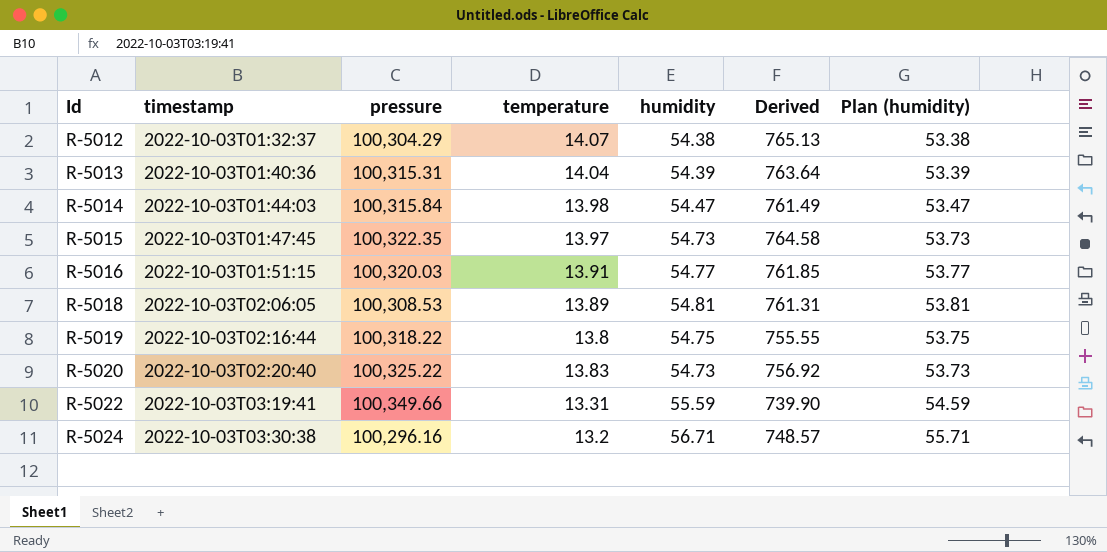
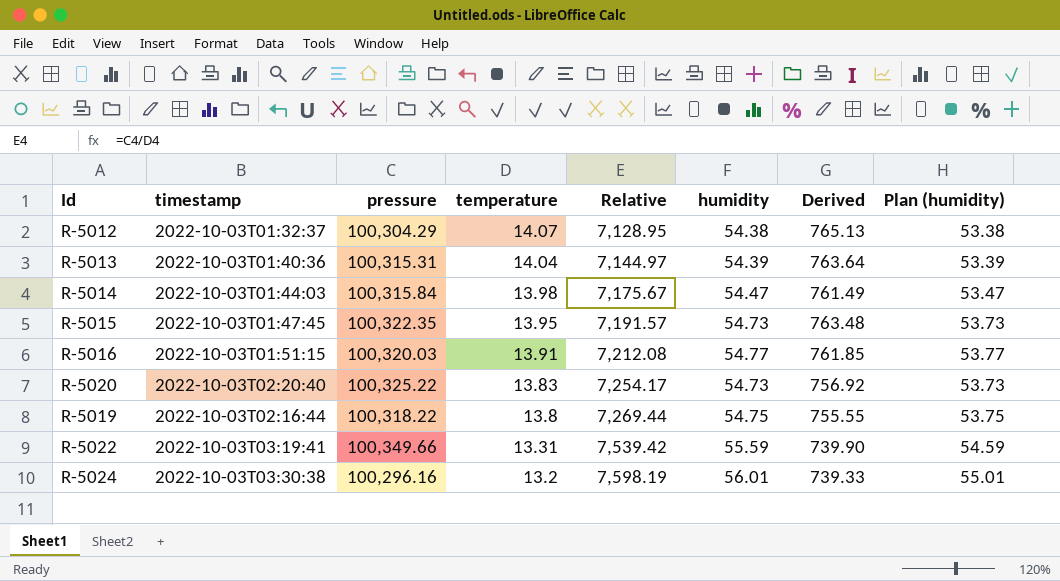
row order: Id ascending -> temperature descending
column Relative | formula: none -> [pressure] / [temperature]
row R-5018: 2022-10-03T02:06:05 | 100,308.53 | 13.89 | 54.81 | 761.31 | 53.81 -> none
R-5015 | temperature: 13.97 -> 13.95
R-5015 | Derived: 764.58 -> 763.48
R-5024 | humidity: 56.71 -> 56.01
R-5024 | Derived: 748.57 -> 739.33
R-5024 | Plan (humidity): 55.71 -> 55.01

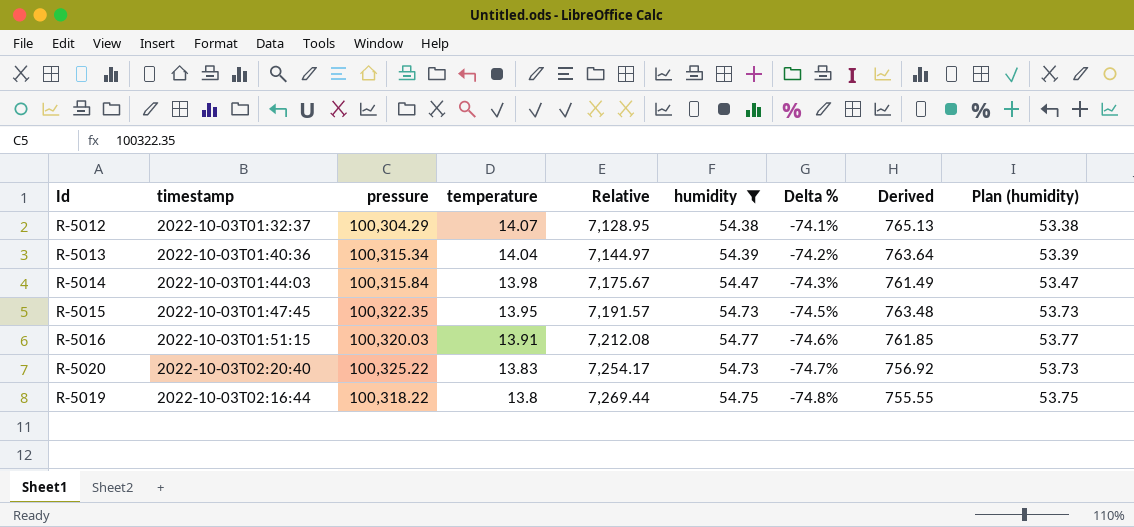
filter: none -> humidity <= 54.77
column Delta % | formula: none -> ([temperature] - [humidity]) / [humidity]
R-5013 | pressure: 100,315.31 -> 100,315.34

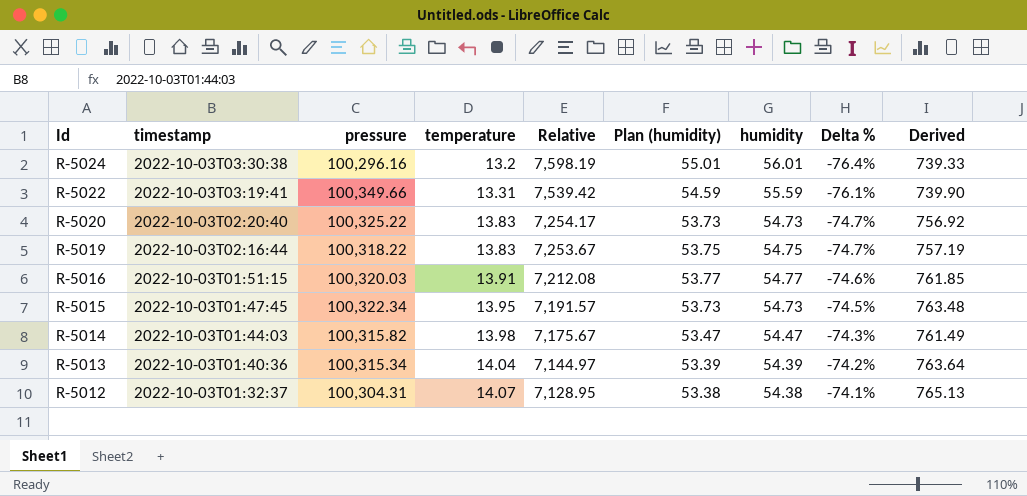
filter: humidity <= 54.77 -> none
row order: temperature descending -> Id descending
column Plan (humidity) | position: 9 -> 6
R-5019 | temperature: 13.8 -> 13.83
R-5019 | Relative: 7,269.44 -> 7,253.67
R-5019 | Delta %: -74.8% -> -74.7%
R-5019 | Derived: 755.55 -> 757.19
R-5015 | pressure: 100,322.35 -> 100,322.34
R-5014 | pressure: 100,315.84 -> 100,315.82
R-5012 | pressure: 100,304.29 -> 100,304.31

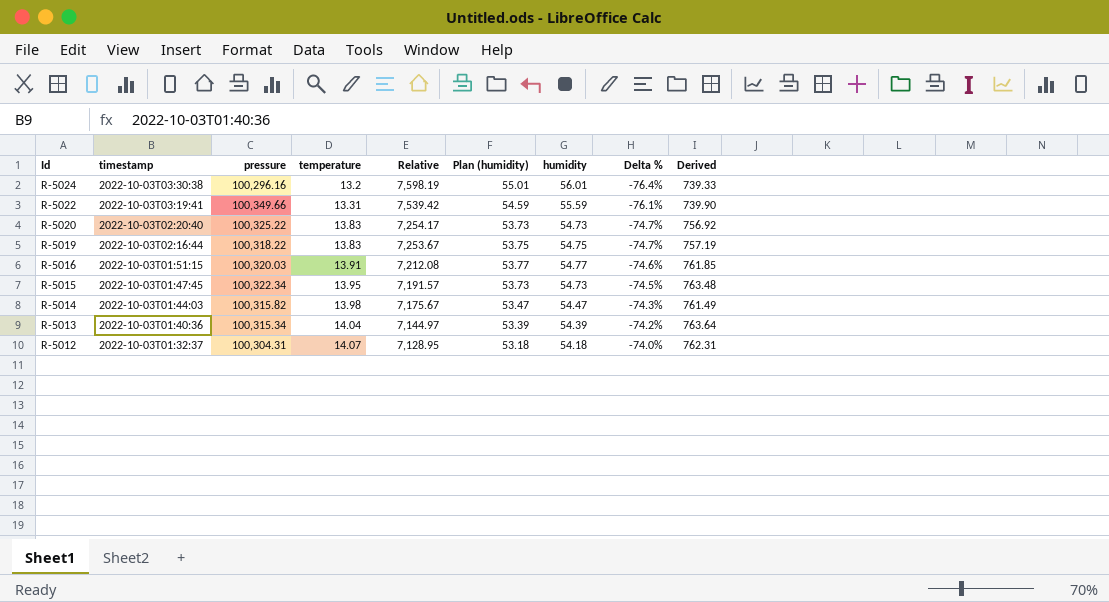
R-5012 | Plan (humidity): 53.38 -> 53.18
R-5012 | humidity: 54.38 -> 54.18
R-5012 | Delta %: -74.1% -> -74.0%
R-5012 | Derived: 765.13 -> 762.31

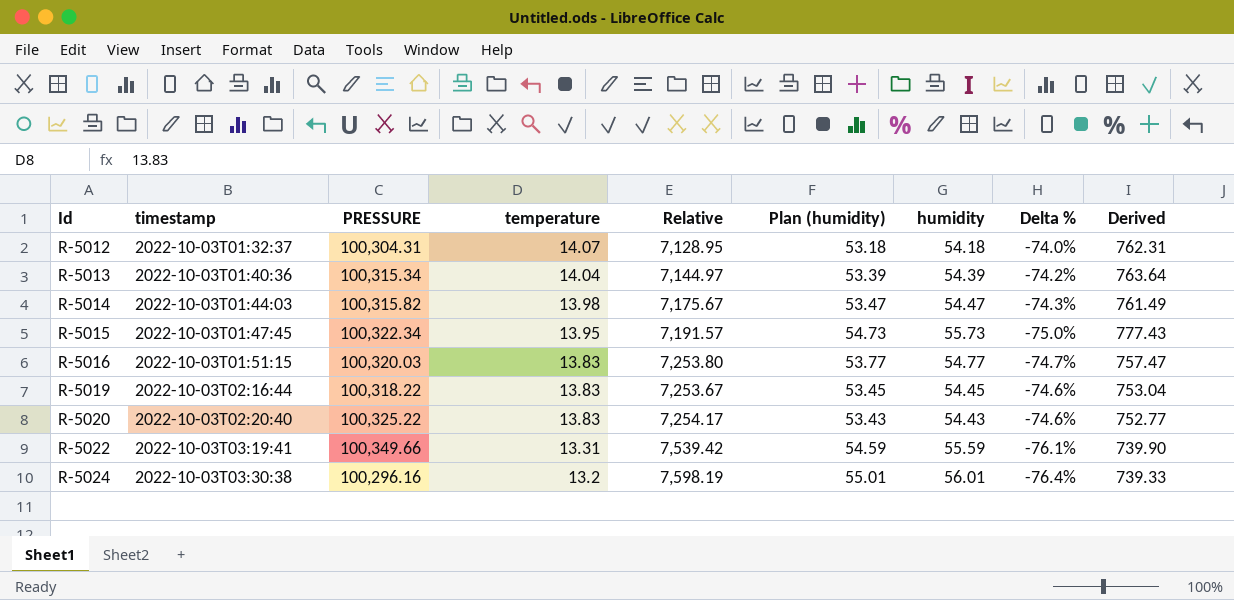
row order: Id descending -> Id ascending
column name: pressure -> PRESSURE
R-5015 | Plan (humidity): 53.73 -> 54.73
R-5015 | humidity: 54.73 -> 55.73
R-5015 | Delta %: -74.5% -> -75.0%
R-5015 | Derived: 763.48 -> 777.43
R-5016 | temperature: 13.91 -> 13.83
R-5016 | Relative: 7,212.08 -> 7,253.80
R-5016 | Delta %: -74.6% -> -74.7%
R-5016 | Derived: 761.85 -> 757.47
R-5019 | Plan (humidity): 53.75 -> 53.45
R-5019 | humidity: 54.75 -> 54.45
R-5019 | Delta %: -74.7% -> -74.6%
R-5019 | Derived: 757.19 -> 753.04
R-5020 | Plan (humidity): 53.73 -> 53.43
R-5020 | humidity: 54.73 -> 54.43
R-5020 | Delta %: -74.7% -> -74.6%
R-5020 | Derived: 756.92 -> 752.77

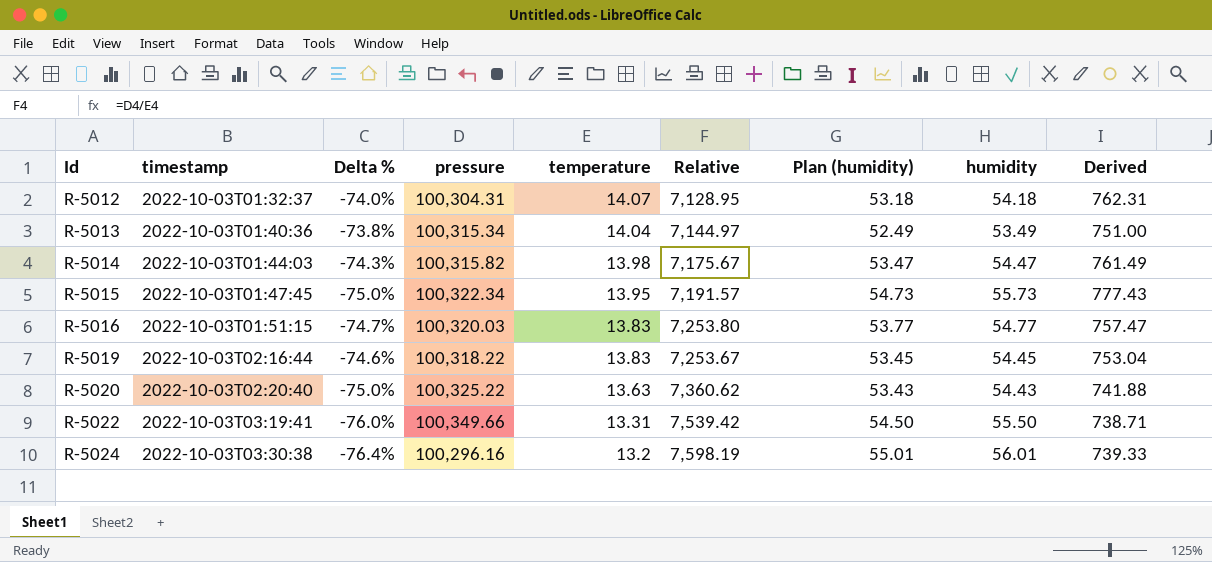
column Delta % | position: 8 -> 3
column name: PRESSURE -> pressure
R-5013 | Delta %: -74.2% -> -73.8%
R-5013 | Plan (humidity): 53.39 -> 52.49
R-5013 | humidity: 54.39 -> 53.49
R-5013 | Derived: 763.64 -> 751.00
R-5020 | Delta %: -74.6% -> -75.0%
R-5020 | temperature: 13.83 -> 13.63
R-5020 | Relative: 7,254.17 -> 7,360.62
R-5020 | Derived: 752.77 -> 741.88
R-5022 | Delta %: -76.1% -> -76.0%
R-5022 | Plan (humidity): 54.59 -> 54.50
R-5022 | humidity: 55.59 -> 55.50
R-5022 | Derived: 739.90 -> 738.71

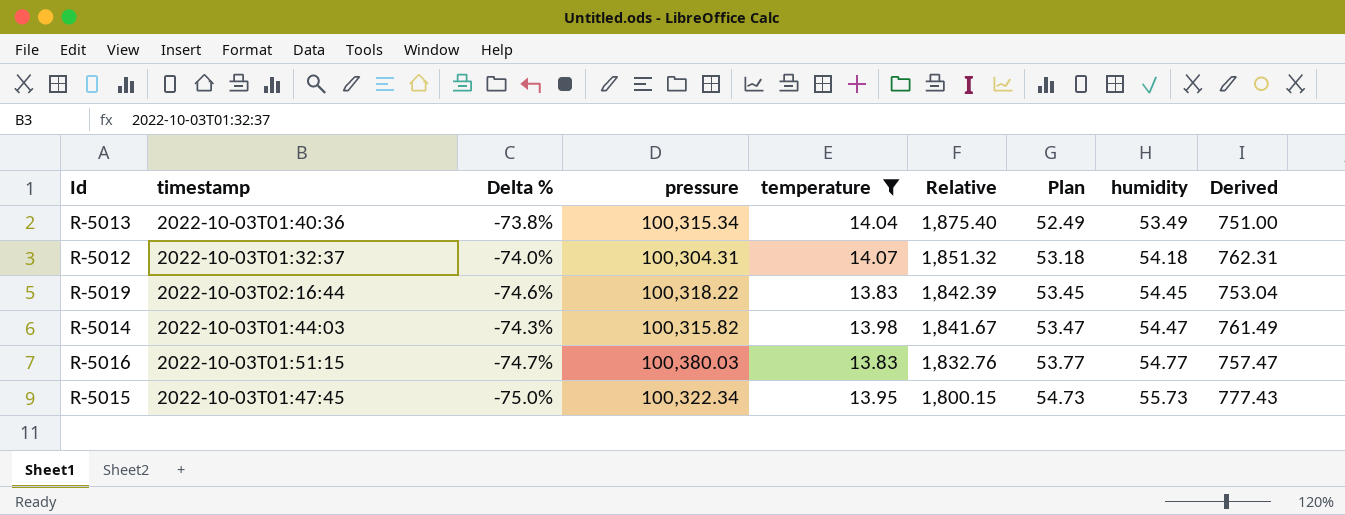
filter: none -> temperature >= 13.83
row order: Id ascending -> Relative descending
column Relative | formula: [pressure] / [temperature] -> [pressure] / [humidity]
column name: Plan (humidity) -> Plan
R-5016 | pressure: 100,320.03 -> 100,380.03

